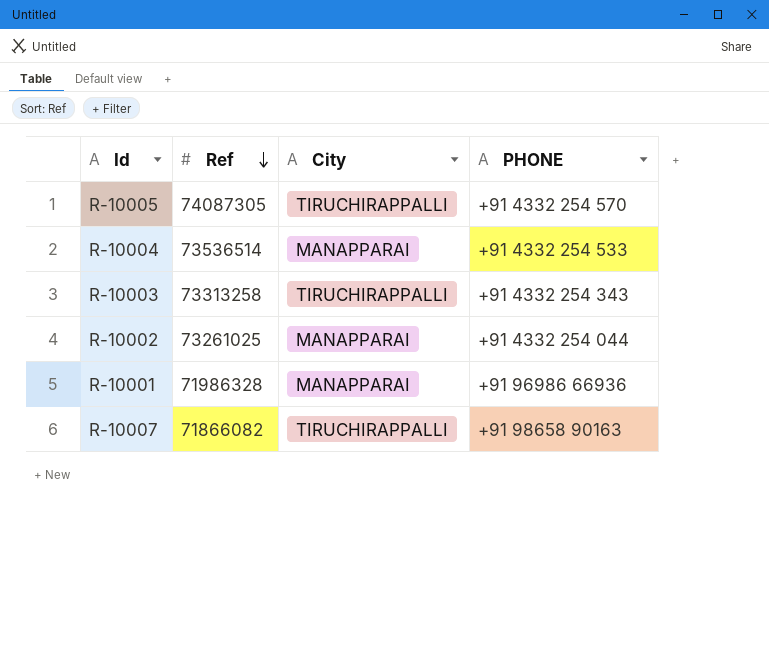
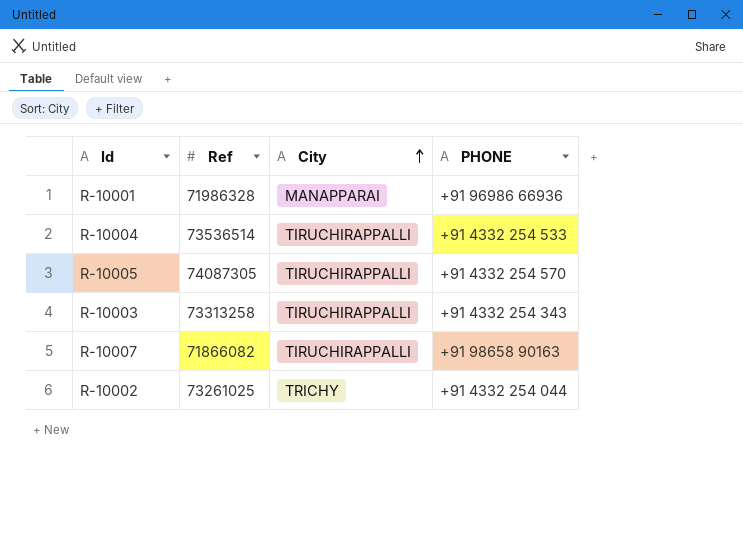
row order: Ref descending -> City ascending
R-10004 | City: MANAPPARAI -> TIRUCHIRAPPALLI
R-10002 | City: MANAPPARAI -> TRICHY

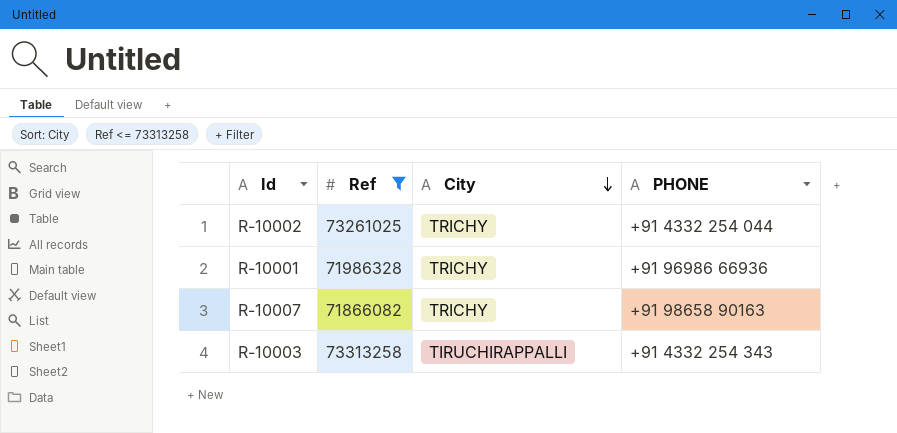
filter: none -> Ref <= 73313258
row order: City ascending -> City descending
R-10001 | City: MANAPPARAI -> TRICHY
R-10007 | City: TIRUCHIRAPPALLI -> TRICHY

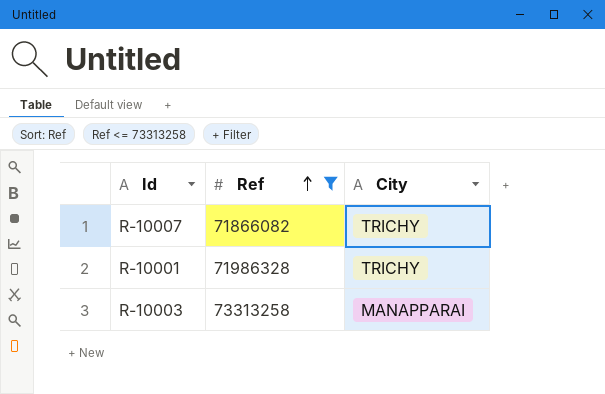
row order: City descending -> Ref ascending
column PHONE | position: 4 -> none
row R-10002: 73261025 | TRICHY | +91 4332 254 044 -> none
R-10003 | City: TIRUCHIRAPPALLI -> MANAPPARAI

